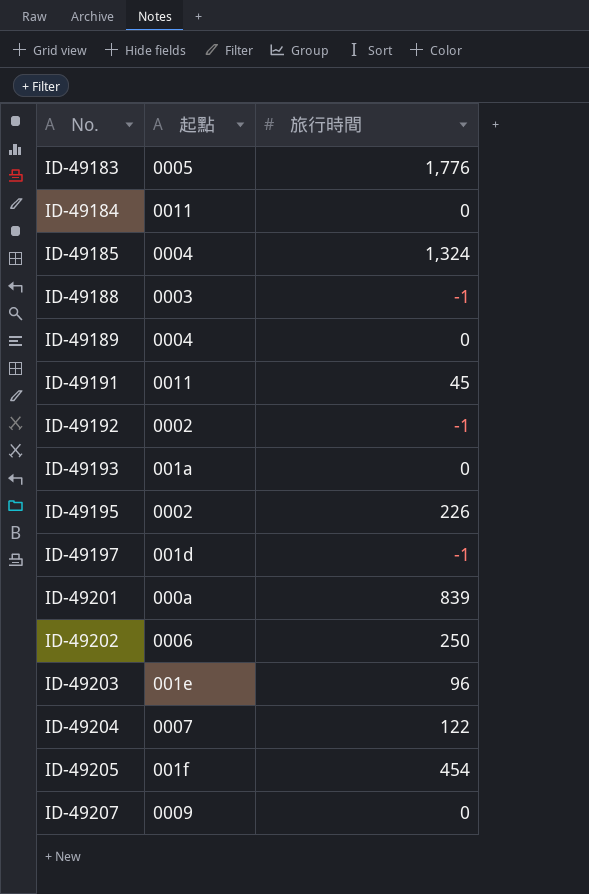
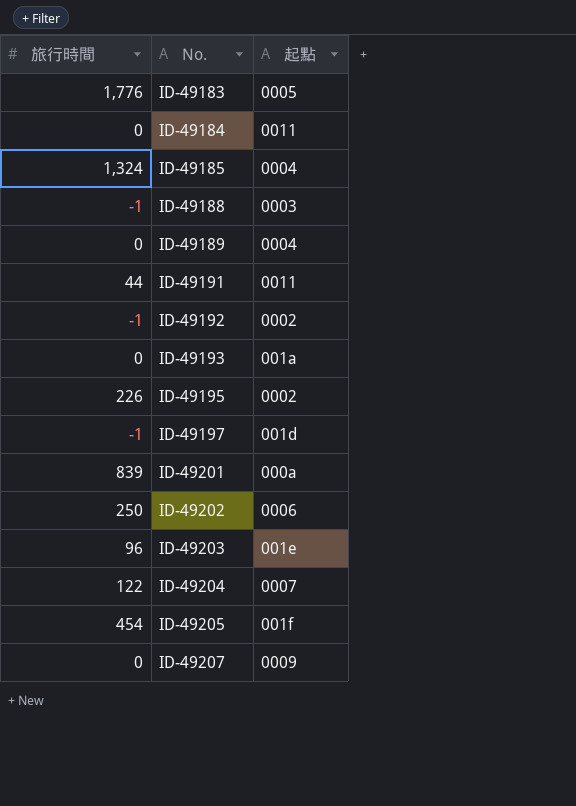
column 旅行時間 | position: 3 -> 1
ID-49191 | 旅行時間: 45 -> 44

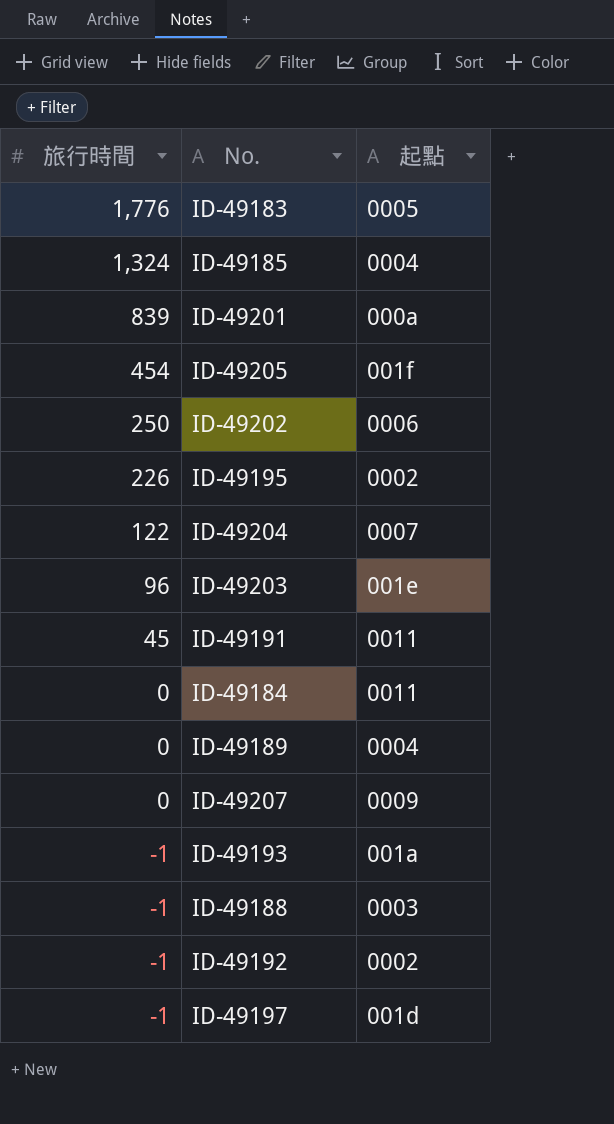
row order: No. ascending -> 旅行時間 descending
ID-49191 | 旅行時間: 44 -> 45
ID-49193 | 旅行時間: 0 -> -1

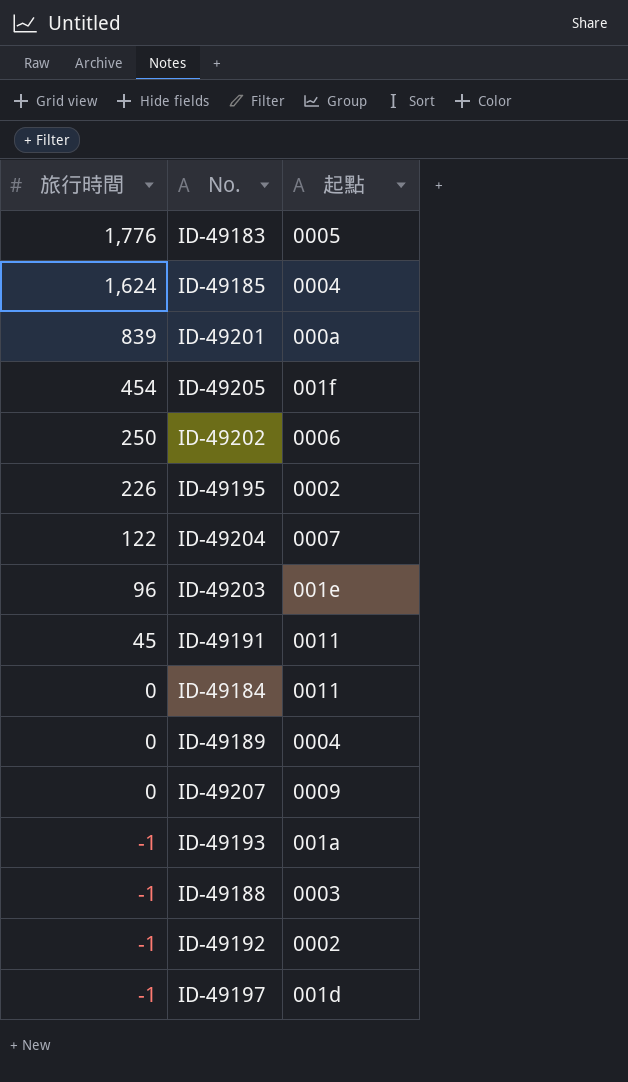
ID-49185 | 旅行時間: 1,324 -> 1,624

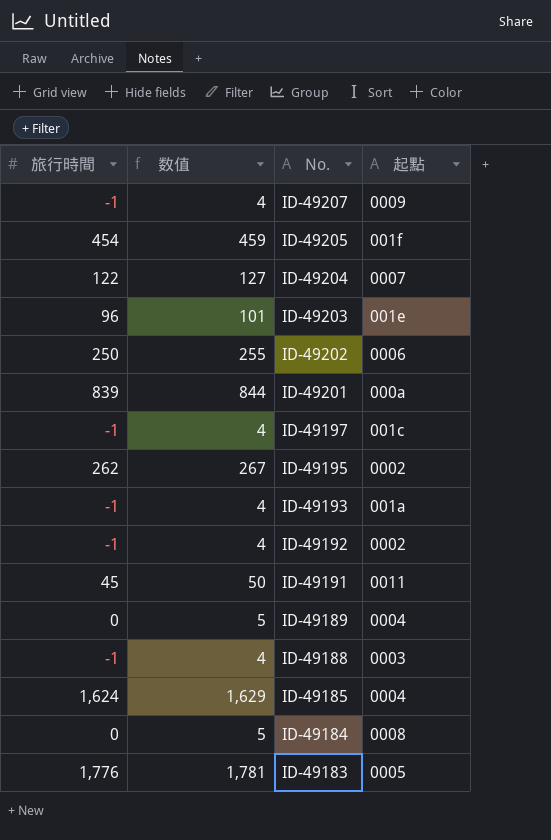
row order: 旅行時間 descending -> No. descending
column 数值 | formula: none -> [旅行時間] + 5
ID-49207 | 旅行時間: 0 -> -1
ID-49197 | 起點: 001d -> 001c
ID-49195 | 旅行時間: 226 -> 262
ID-49184 | 起點: 0011 -> 0008

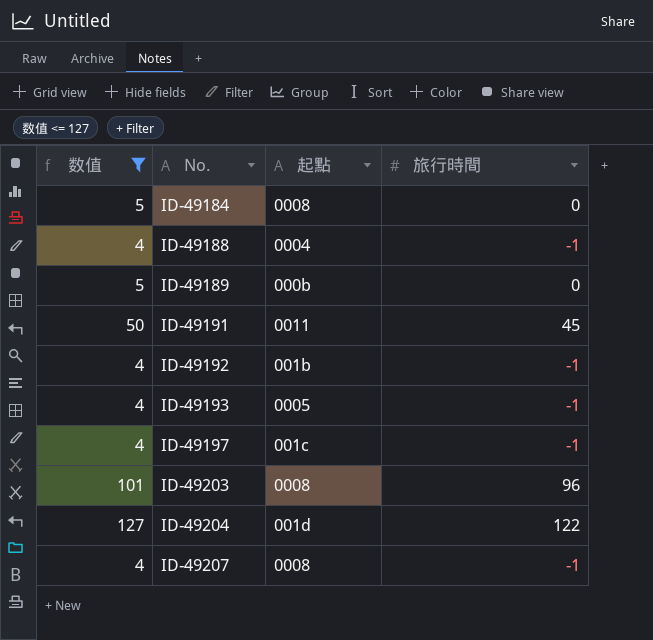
filter: none -> 数值 <= 127
row order: No. descending -> No. ascending
column 旅行時間 | position: 1 -> 4
ID-49188 | 起點: 0003 -> 0004
ID-49189 | 起點: 0004 -> 000b
ID-49192 | 起點: 0002 -> 001b
ID-49193 | 起點: 001a -> 0005
ID-49203 | 起點: 001e -> 0008
ID-49204 | 起點: 0007 -> 001d
ID-49207 | 起點: 0009 -> 0008

